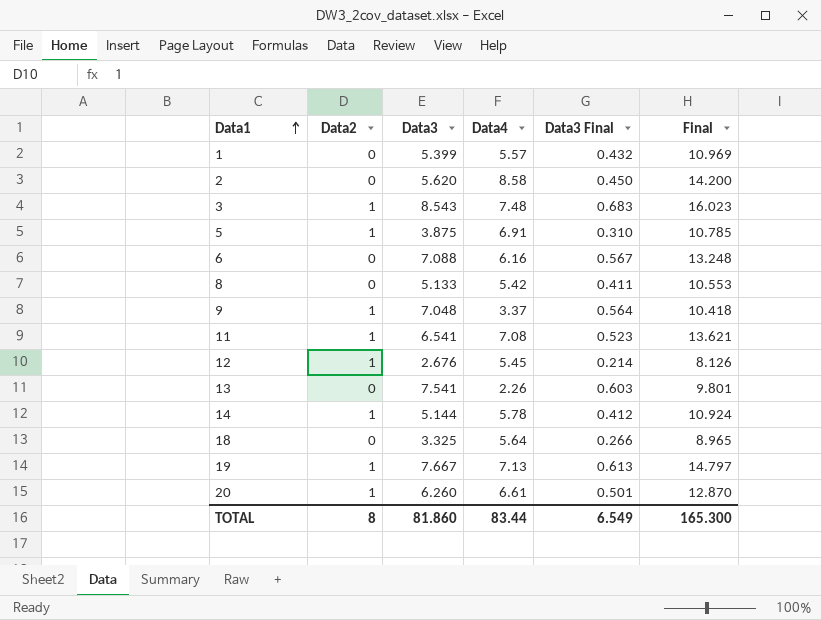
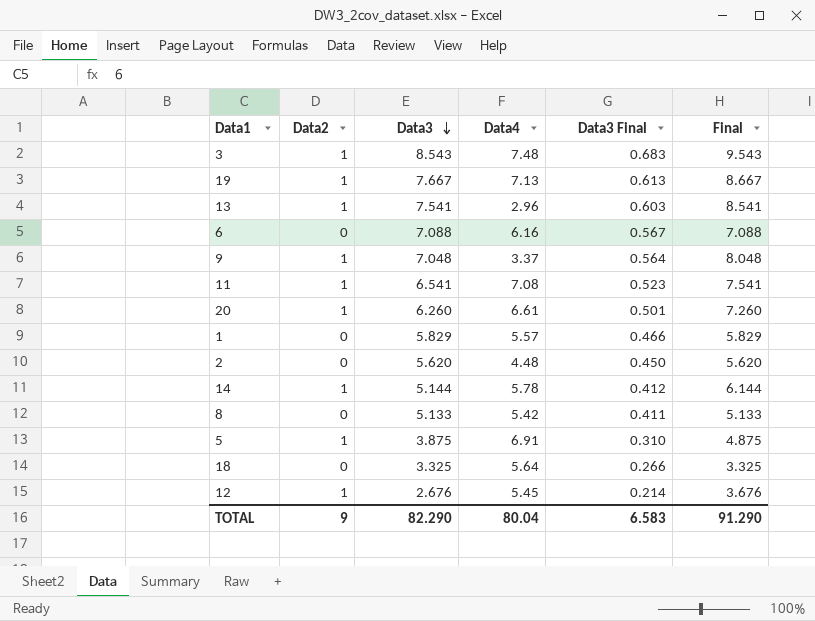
row order: Data1 ascending -> Data3 descending
column Final | formula: [Data3] + [Data4] -> [Data2] + [Data3]
13 | Data2: 0 -> 1
13 | Data4: 2.26 -> 2.96
1 | Data3: 5.399 -> 5.829
1 | Data3 Final: 0.432 -> 0.466
2 | Data4: 8.58 -> 4.48
TOTAL | Data2: 8 -> 9
TOTAL | Data3: 81.860 -> 82.290
TOTAL | Data4: 83.44 -> 80.04
TOTAL | Data3 Final: 6.549 -> 6.583
TOTAL | Final: 165.300 -> 91.290

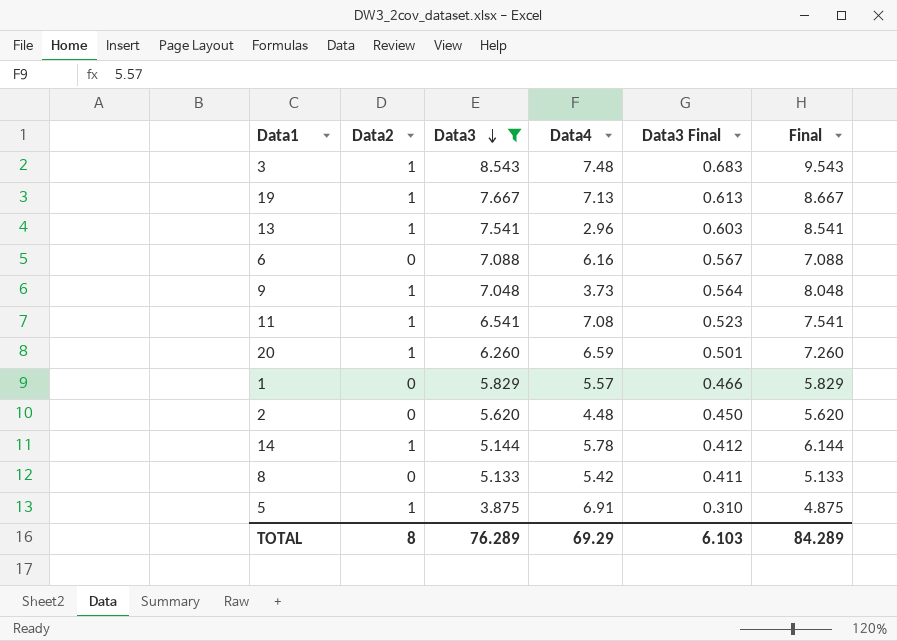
filter: none -> Data3 >= 3.875
9 | Data4: 3.37 -> 3.73
20 | Data4: 6.61 -> 6.59
TOTAL | Data2: 9 -> 8
TOTAL | Data3: 82.290 -> 76.289
TOTAL | Data4: 80.04 -> 69.29
TOTAL | Data3 Final: 6.583 -> 6.103
TOTAL | Final: 91.290 -> 84.289

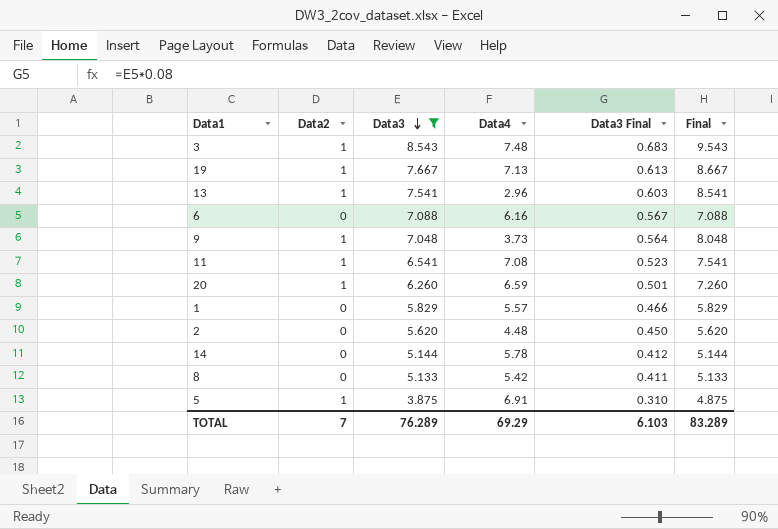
14 | Data2: 1 -> 0
14 | Final: 6.144 -> 5.144
TOTAL | Data2: 8 -> 7
TOTAL | Final: 84.289 -> 83.289

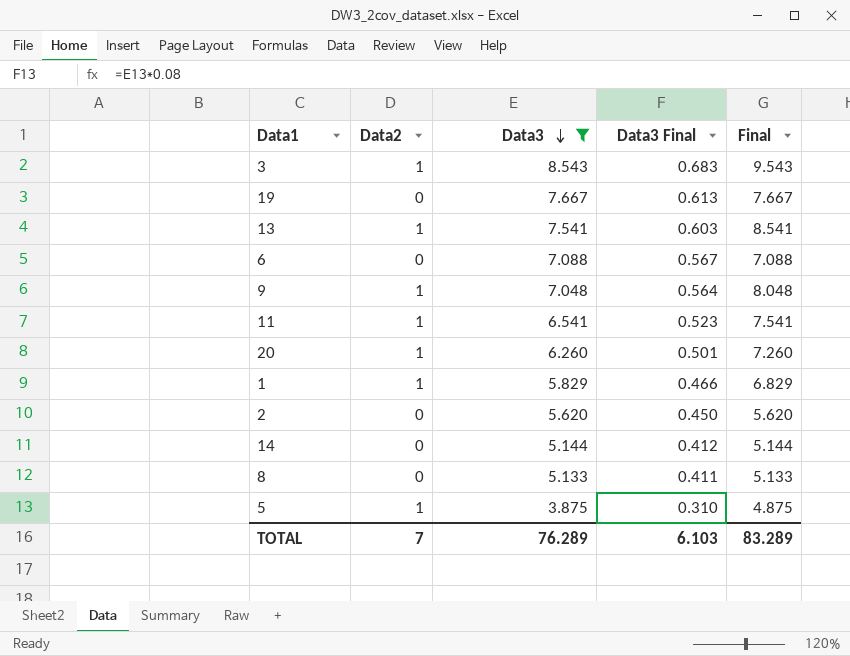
column Data4 | position: 4 -> none
19 | Data2: 1 -> 0
19 | Final: 8.667 -> 7.667
1 | Data2: 0 -> 1
1 | Final: 5.829 -> 6.829

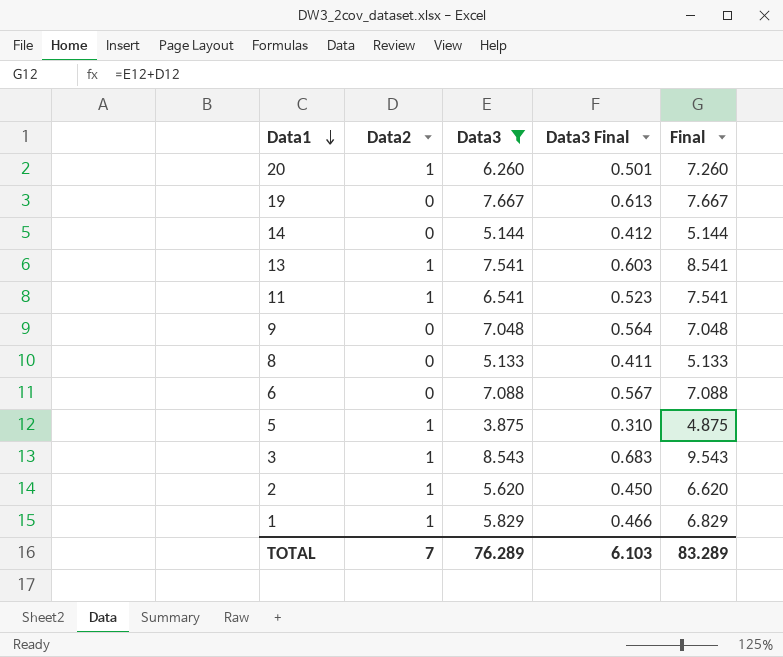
row order: Data3 descending -> Data1 descending
9 | Data2: 1 -> 0
9 | Final: 8.048 -> 7.048
2 | Data2: 0 -> 1
2 | Final: 5.620 -> 6.620

